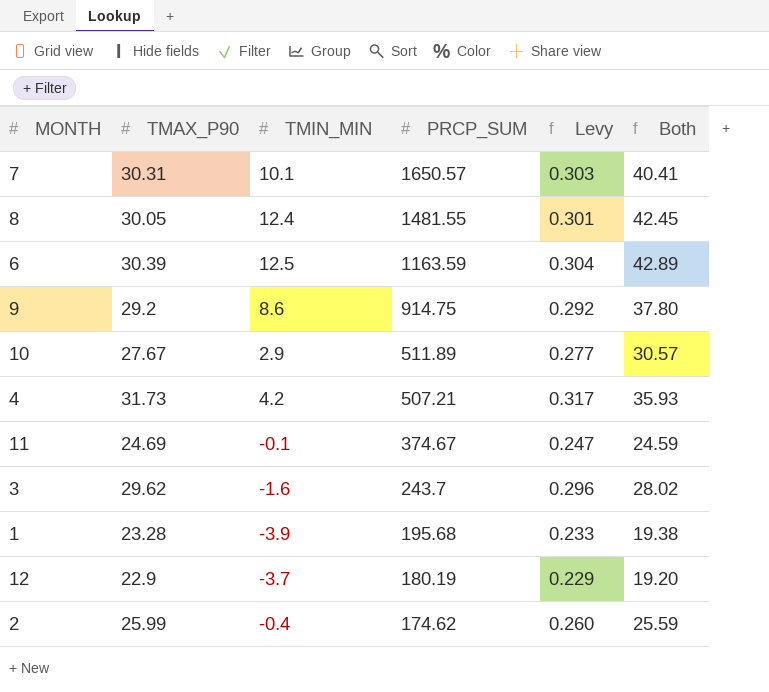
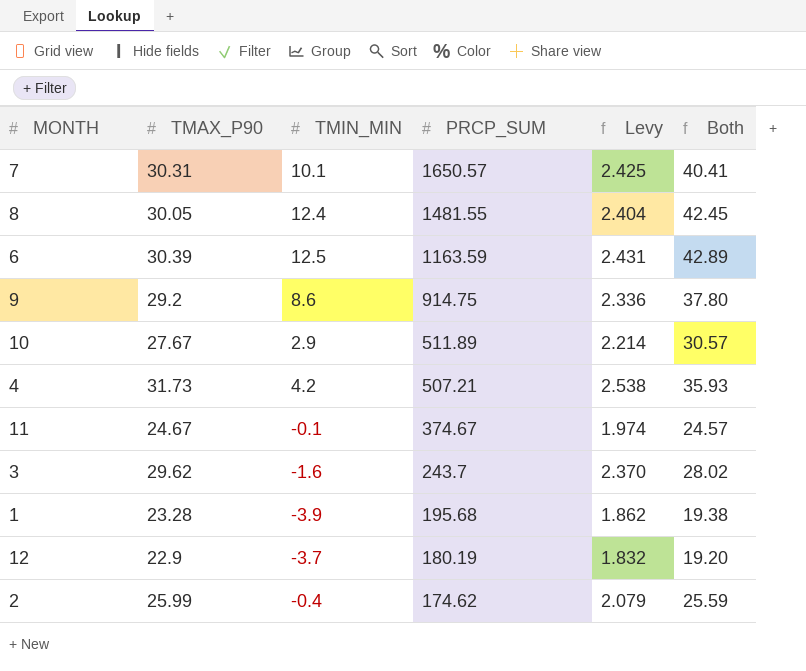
column Levy | formula: [TMAX_P90] * 0.01 -> [TMAX_P90] * 0.08
11 | TMAX_P90: 24.69 -> 24.67
11 | Both: 24.59 -> 24.57

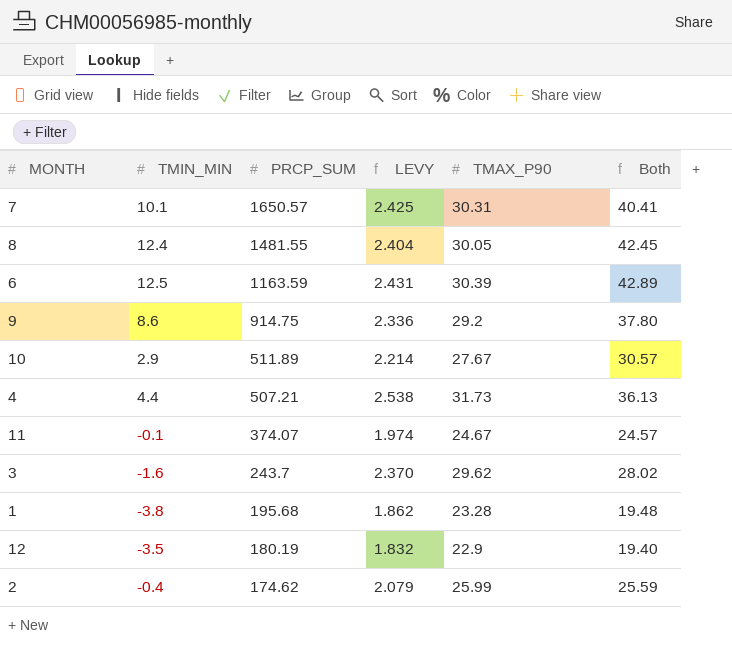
column name: Levy -> LEVY
column TMAX_P90 | position: 2 -> 5
4 | TMIN_MIN: 4.2 -> 4.4
4 | Both: 35.93 -> 36.13
11 | PRCP_SUM: 374.67 -> 374.07
1 | TMIN_MIN: -3.9 -> -3.8
1 | Both: 19.38 -> 19.48
12 | TMIN_MIN: -3.7 -> -3.5
12 | Both: 19.20 -> 19.40

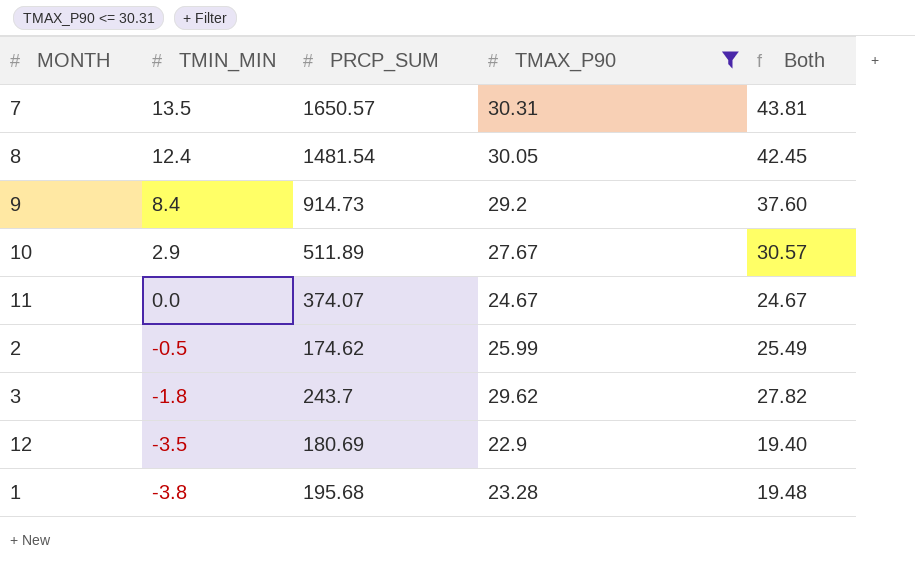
filter: none -> TMAX_P90 <= 30.31
row order: PRCP_SUM descending -> TMIN_MIN descending
column LEVY | formula: [TMAX_P90] * 0.08 -> none
7 | TMIN_MIN: 10.1 -> 13.5
7 | Both: 40.41 -> 43.81
8 | PRCP_SUM: 1481.55 -> 1481.54
9 | TMIN_MIN: 8.6 -> 8.4
9 | PRCP_SUM: 914.75 -> 914.73
9 | Both: 37.80 -> 37.60
11 | TMIN_MIN: -0.1 -> 0.0
11 | Both: 24.57 -> 24.67
2 | TMIN_MIN: -0.4 -> -0.5
2 | Both: 25.59 -> 25.49
3 | TMIN_MIN: -1.6 -> -1.8
3 | Both: 28.02 -> 27.82
12 | PRCP_SUM: 180.19 -> 180.69

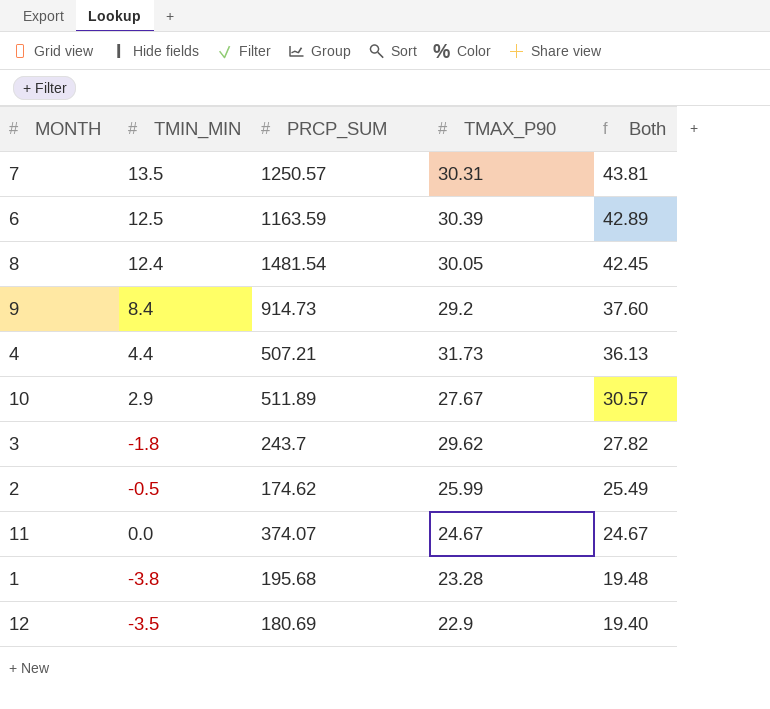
filter: TMAX_P90 <= 30.31 -> none
row order: TMIN_MIN descending -> Both descending
7 | PRCP_SUM: 1650.57 -> 1250.57

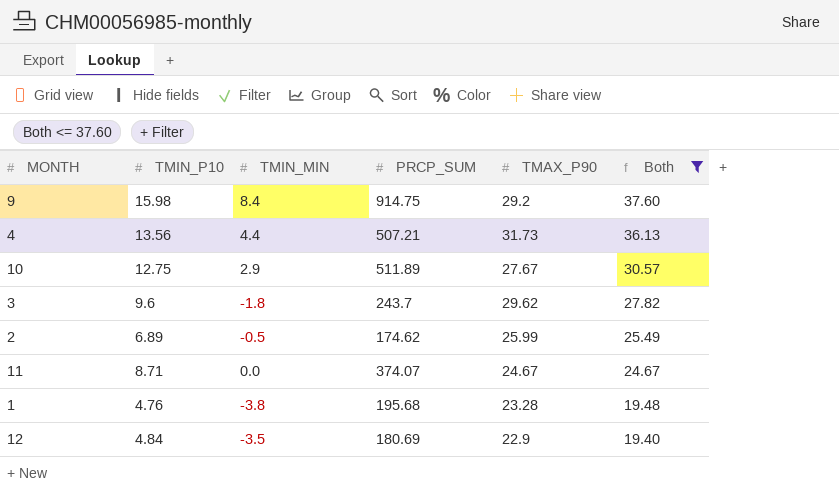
filter: none -> Both <= 37.60
column TMIN_P10 | position: none -> 2
9 | PRCP_SUM: 914.73 -> 914.75

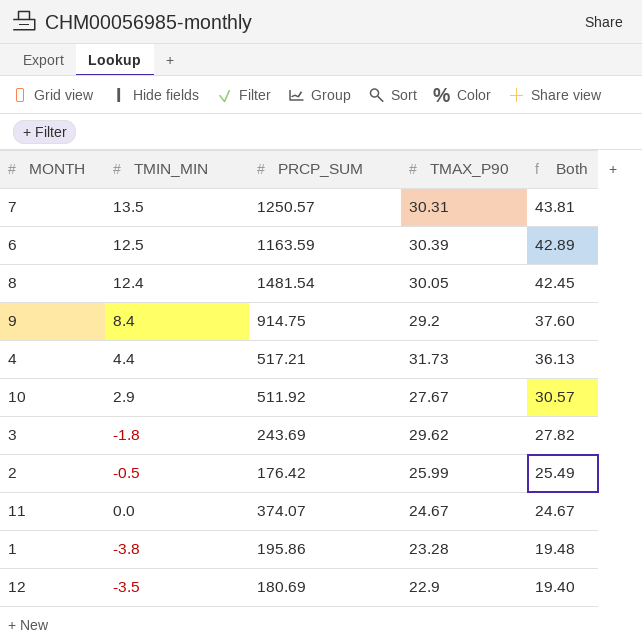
filter: Both <= 37.60 -> none
column TMIN_P10 | position: 2 -> none
4 | PRCP_SUM: 507.21 -> 517.21
10 | PRCP_SUM: 511.89 -> 511.92
3 | PRCP_SUM: 243.7 -> 243.69
2 | PRCP_SUM: 174.62 -> 176.42
1 | PRCP_SUM: 195.68 -> 195.86

